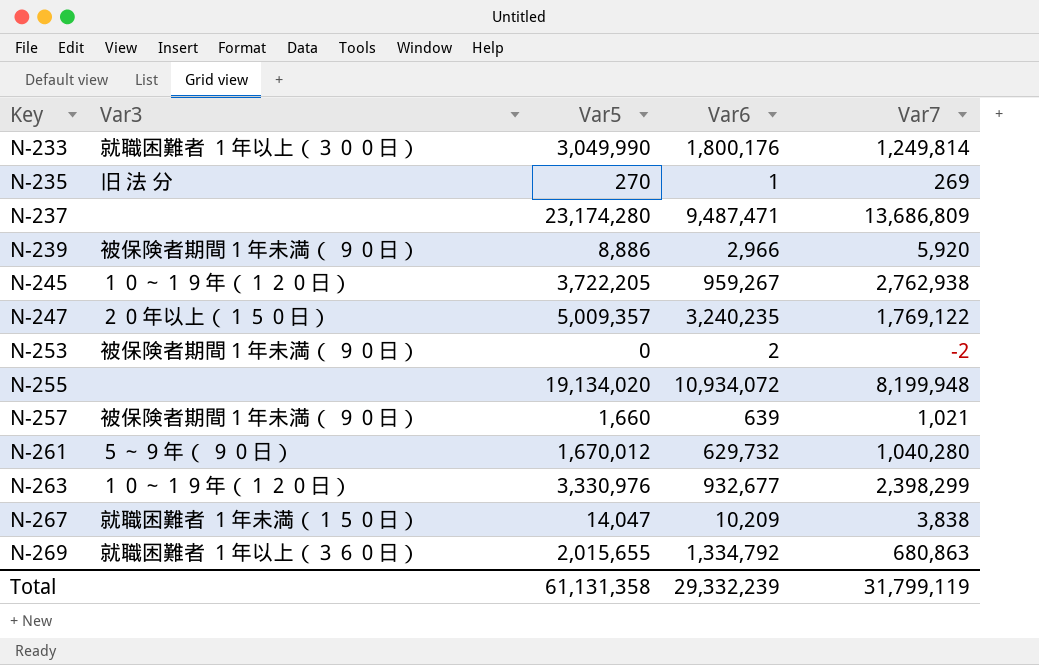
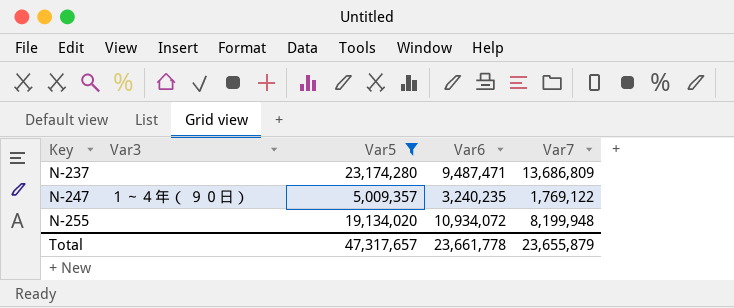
filter: none -> Var5 >= 5,009,357
N-247 | Var3: ２０年以上（１５０日） -> １～４年（ ９０日）
Total | Var5: 61,131,358 -> 47,317,657
Total | Var6: 29,332,239 -> 23,661,778
Total | Var7: 31,799,119 -> 23,655,879

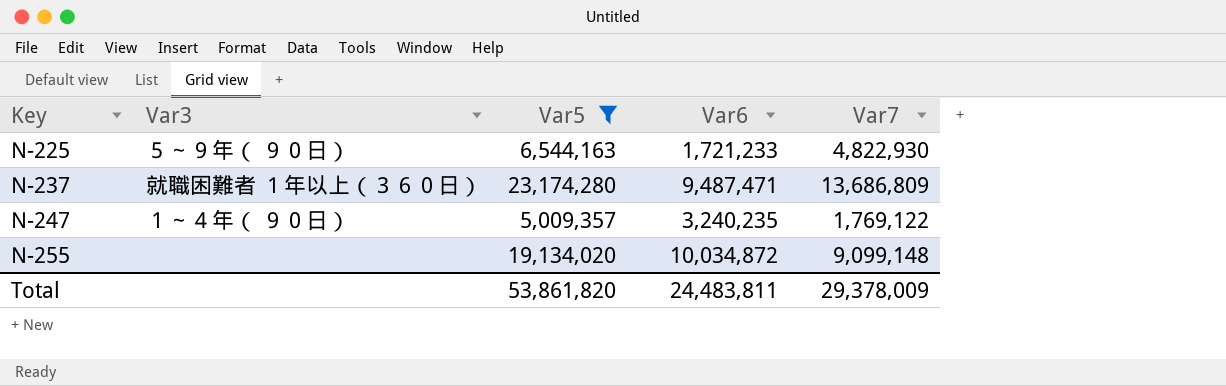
row N-225: none -> ５～９年（ ９０日） | 6,544,163 | 1,721,233 | 4,822,930
N-237 | Var3: none -> 就職困難者 １年以上（３６０日）
N-255 | Var6: 10,934,072 -> 10,034,872
N-255 | Var7: 8,199,948 -> 9,099,148
Total | Var5: 47,317,657 -> 53,861,820
Total | Var6: 23,661,778 -> 24,483,811
Total | Var7: 23,655,879 -> 29,378,009

